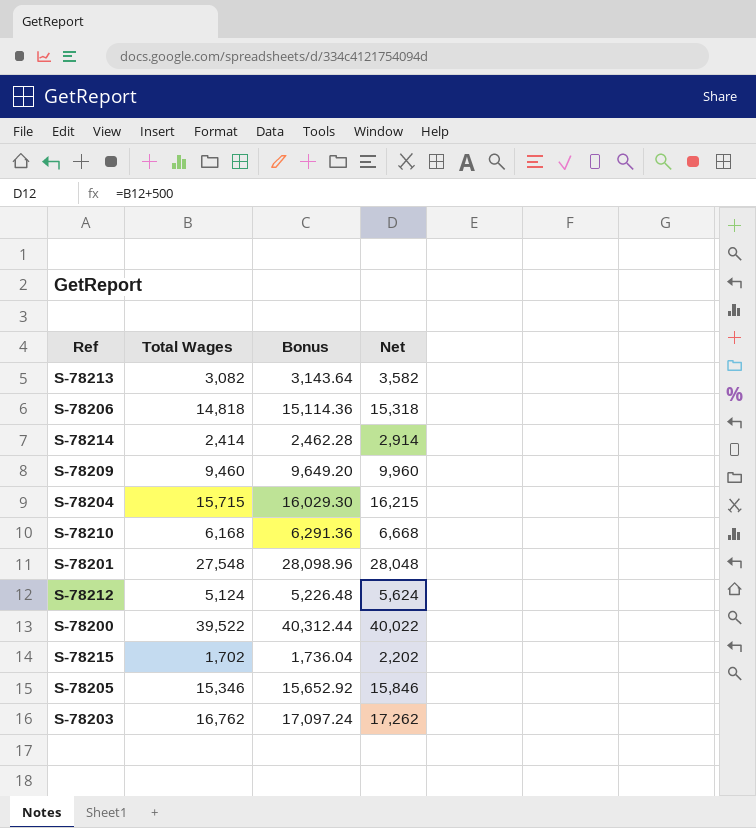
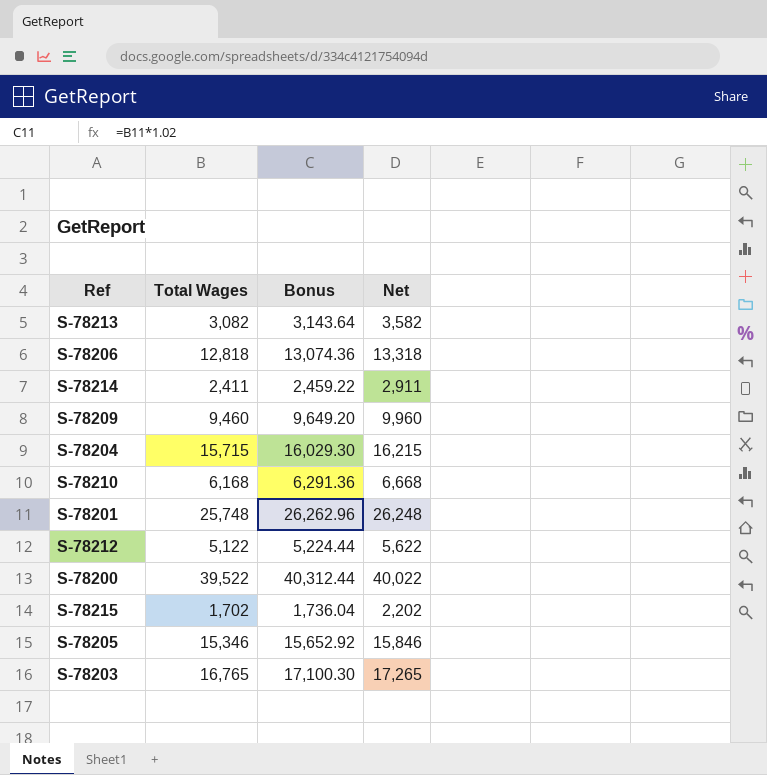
S-78206 | Total Wages: 14,818 -> 12,818
S-78206 | Bonus: 15,114.36 -> 13,074.36
S-78206 | Net: 15,318 -> 13,318
S-78214 | Total Wages: 2,414 -> 2,411
S-78214 | Bonus: 2,462.28 -> 2,459.22
S-78214 | Net: 2,914 -> 2,911
S-78201 | Total Wages: 27,548 -> 25,748
S-78201 | Bonus: 28,098.96 -> 26,262.96
S-78201 | Net: 28,048 -> 26,248
S-78212 | Total Wages: 5,124 -> 5,122
S-78212 | Bonus: 5,226.48 -> 5,224.44
S-78212 | Net: 5,624 -> 5,622
S-78203 | Total Wages: 16,762 -> 16,765
S-78203 | Bonus: 17,097.24 -> 17,100.30
S-78203 | Net: 17,262 -> 17,265

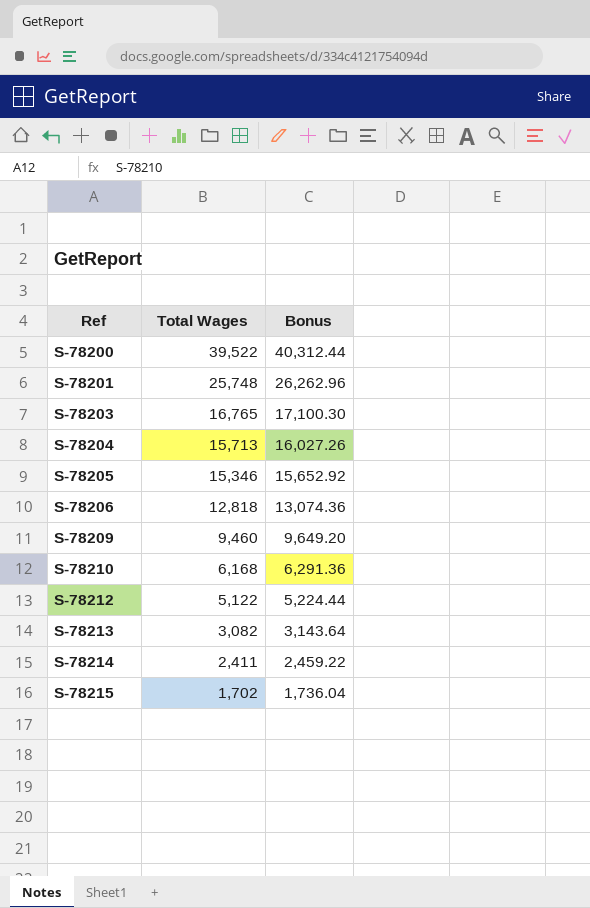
row order: none -> Ref ascending
column Net | formula: [Total Wages] + 500 -> none
S-78204 | Total Wages: 15,715 -> 15,713
S-78204 | Bonus: 16,029.30 -> 16,027.26

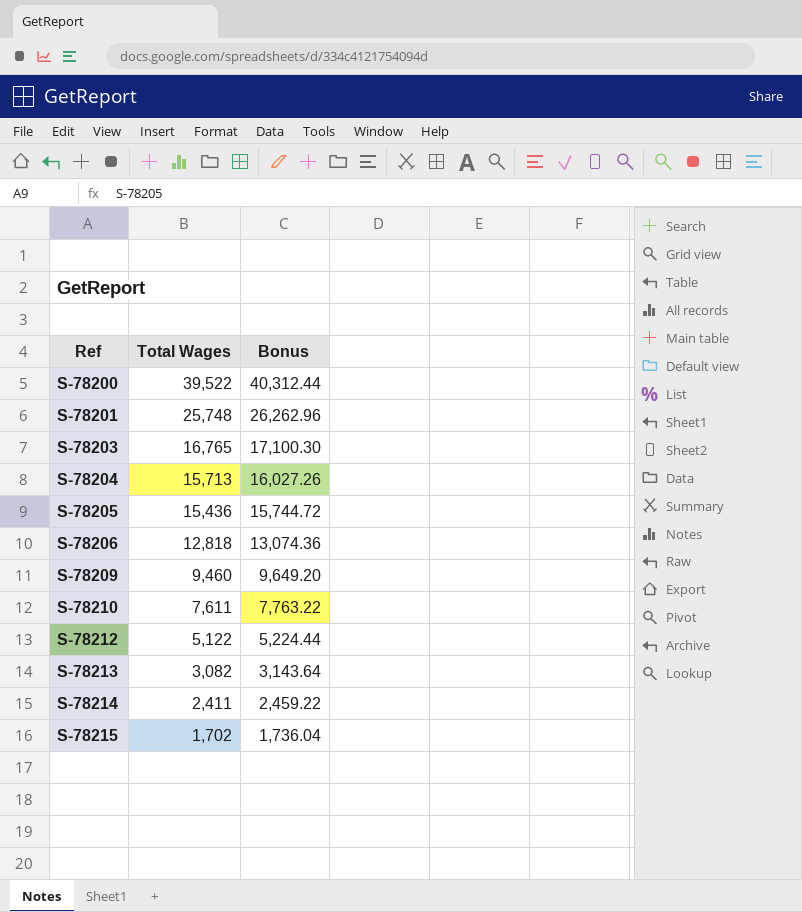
S-78205 | Total Wages: 15,346 -> 15,436
S-78205 | Bonus: 15,652.92 -> 15,744.72
S-78210 | Total Wages: 6,168 -> 7,611
S-78210 | Bonus: 6,291.36 -> 7,763.22

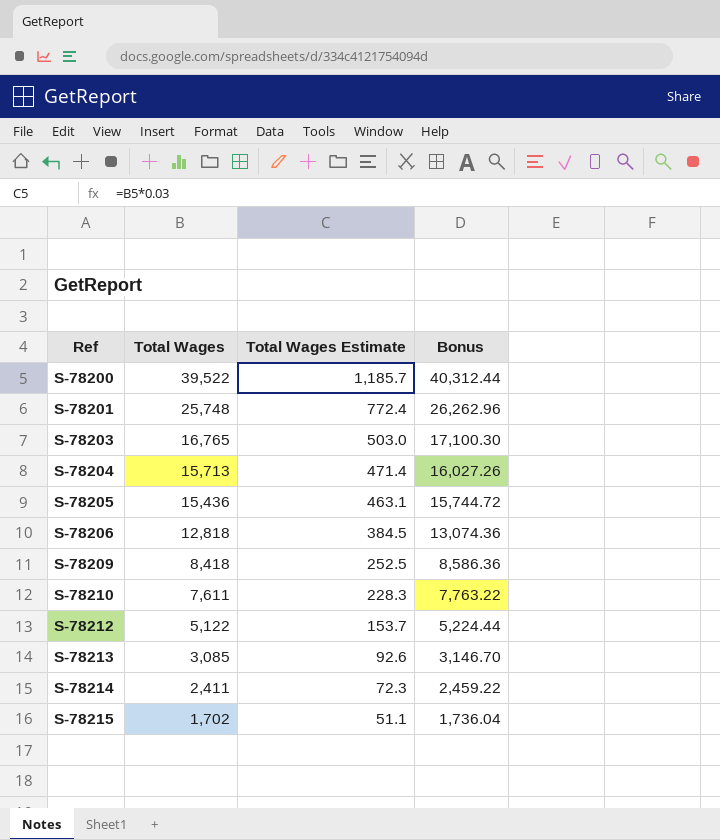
column Total Wages Estimate | formula: none -> [Total Wages] * 0.03
S-78209 | Total Wages: 9,460 -> 8,418
S-78209 | Bonus: 9,649.20 -> 8,586.36
S-78213 | Total Wages: 3,082 -> 3,085
S-78213 | Bonus: 3,143.64 -> 3,146.70

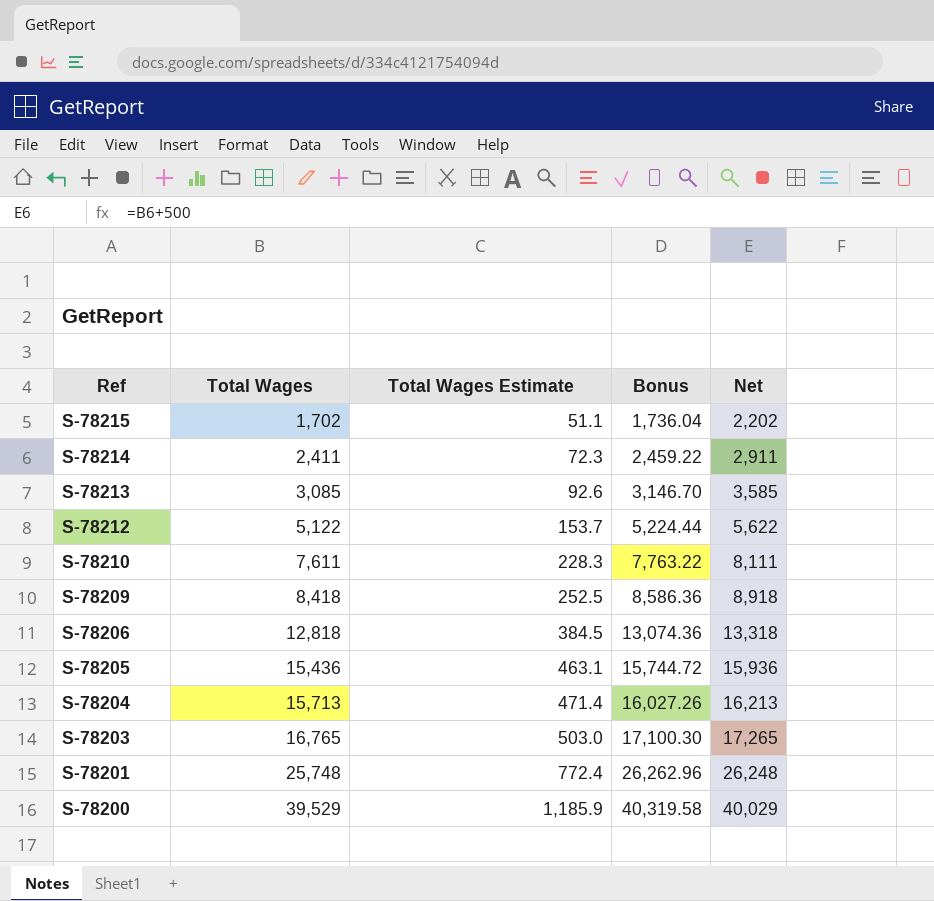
row order: Ref ascending -> Ref descending
column Net | formula: none -> [Total Wages] + 500
S-78200 | Total Wages: 39,522 -> 39,529
S-78200 | Total Wages Estimate: 1,185.7 -> 1,185.9
S-78200 | Bonus: 40,312.44 -> 40,319.58

